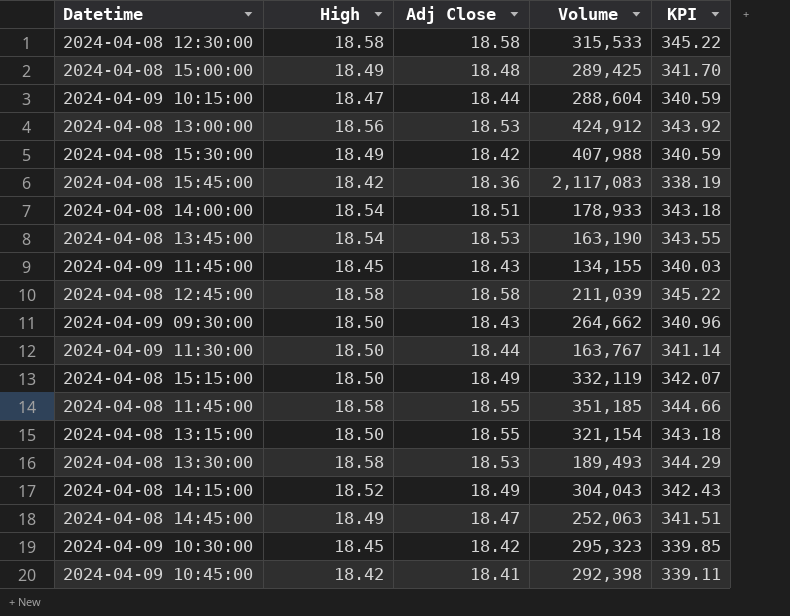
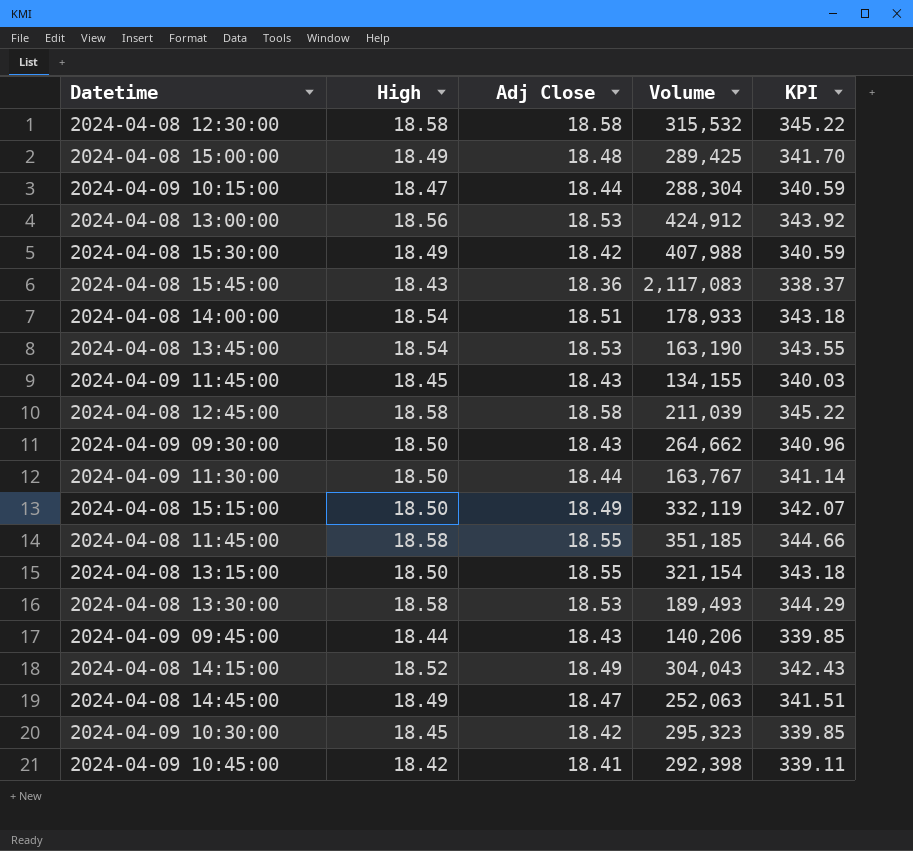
2024-04-08 12:30:00 | Volume: 315,533 -> 315,532
2024-04-09 10:15:00 | Volume: 288,604 -> 288,304
2024-04-08 15:45:00 | High: 18.42 -> 18.43
2024-04-08 15:45:00 | KPI: 338.19 -> 338.37
row 2024-04-09 09:45:00: none -> 18.44 | 18.43 | 140,206 | 339.85

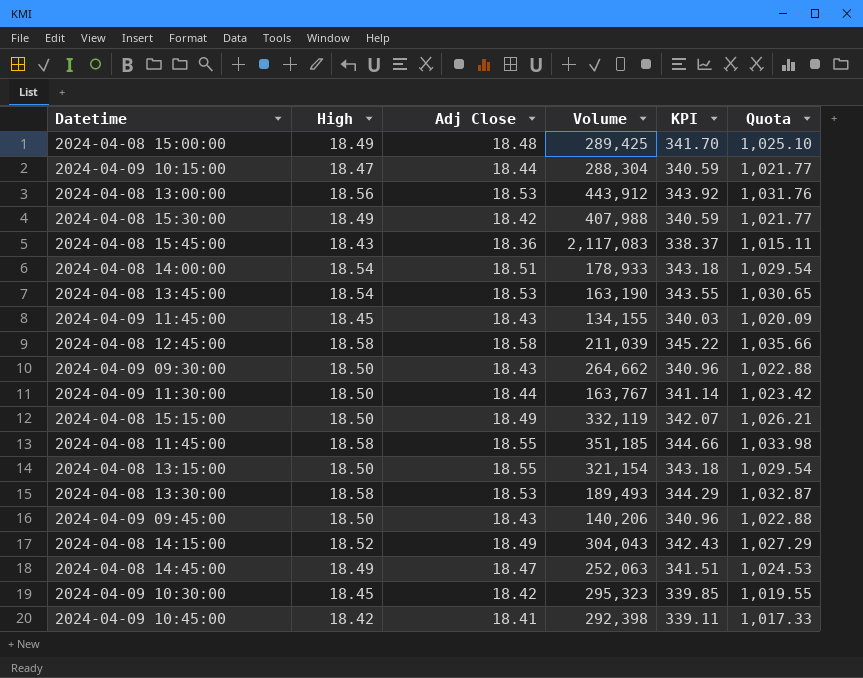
column Quota | formula: none -> [KPI] * 3
row 2024-04-08 12:30:00: 18.58 | 18.58 | 315,532 | 345.22 -> none
2024-04-08 13:00:00 | Volume: 424,912 -> 443,912
2024-04-09 09:45:00 | High: 18.44 -> 18.50
2024-04-09 09:45:00 | KPI: 339.85 -> 340.96

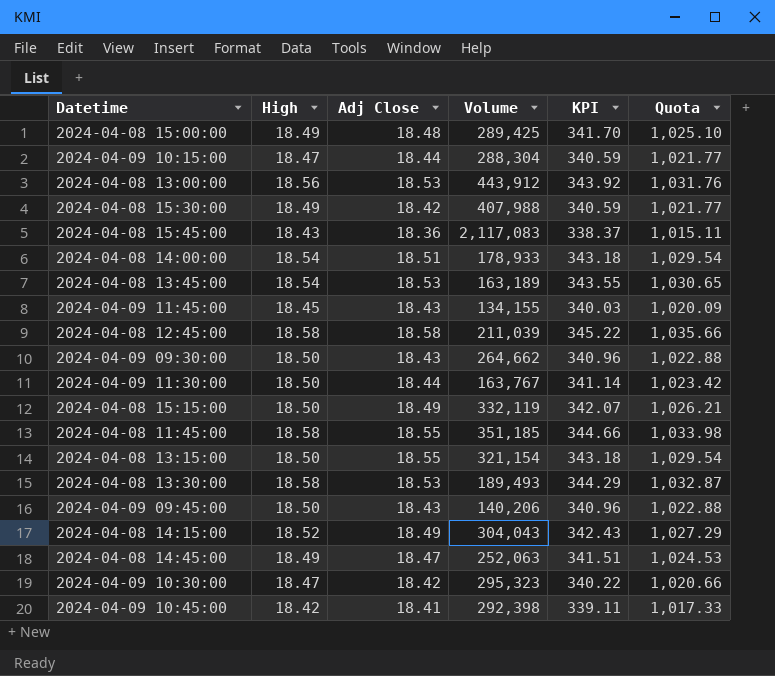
2024-04-08 13:45:00 | Volume: 163,190 -> 163,189
2024-04-09 10:30:00 | High: 18.45 -> 18.47
2024-04-09 10:30:00 | KPI: 339.85 -> 340.22
2024-04-09 10:30:00 | Quota: 1,019.55 -> 1,020.66

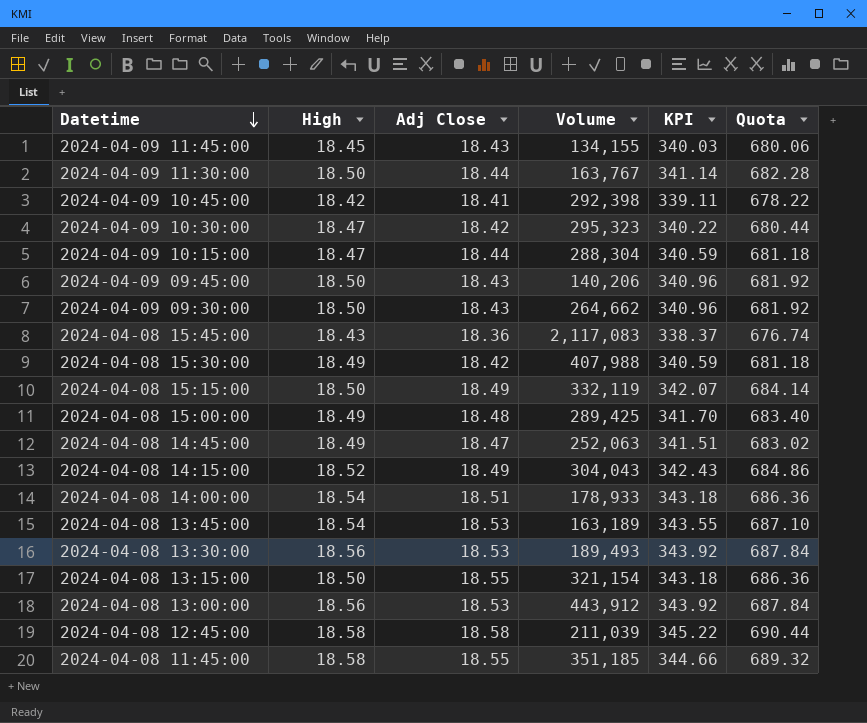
row order: none -> Datetime descending
column Quota | formula: [KPI] * 3 -> [KPI] * 2
2024-04-08 13:30:00 | High: 18.58 -> 18.56
2024-04-08 13:30:00 | KPI: 344.29 -> 343.92

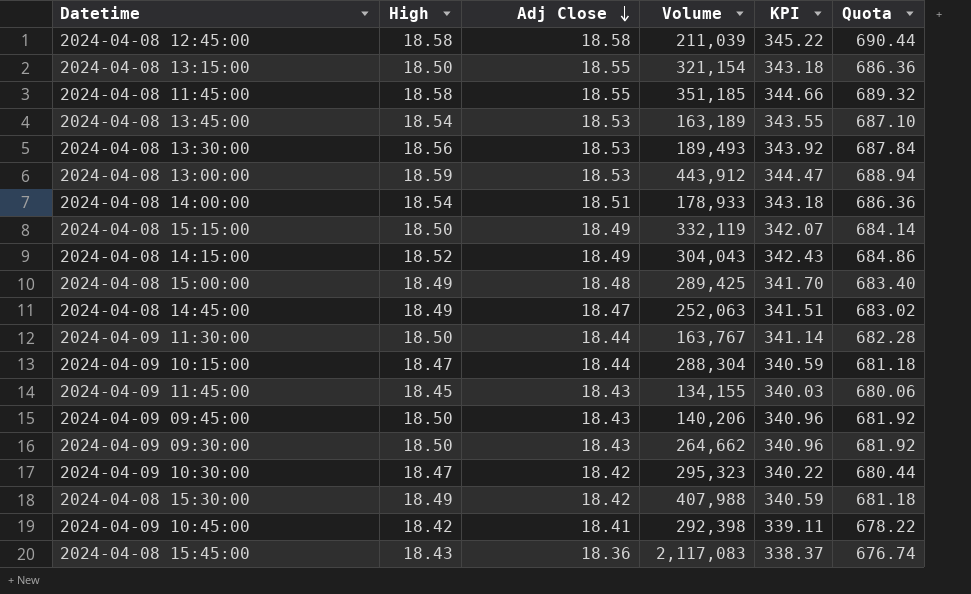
row order: Datetime descending -> Adj Close descending
2024-04-08 13:00:00 | High: 18.56 -> 18.59
2024-04-08 13:00:00 | KPI: 343.92 -> 344.47
2024-04-08 13:00:00 | Quota: 687.84 -> 688.94

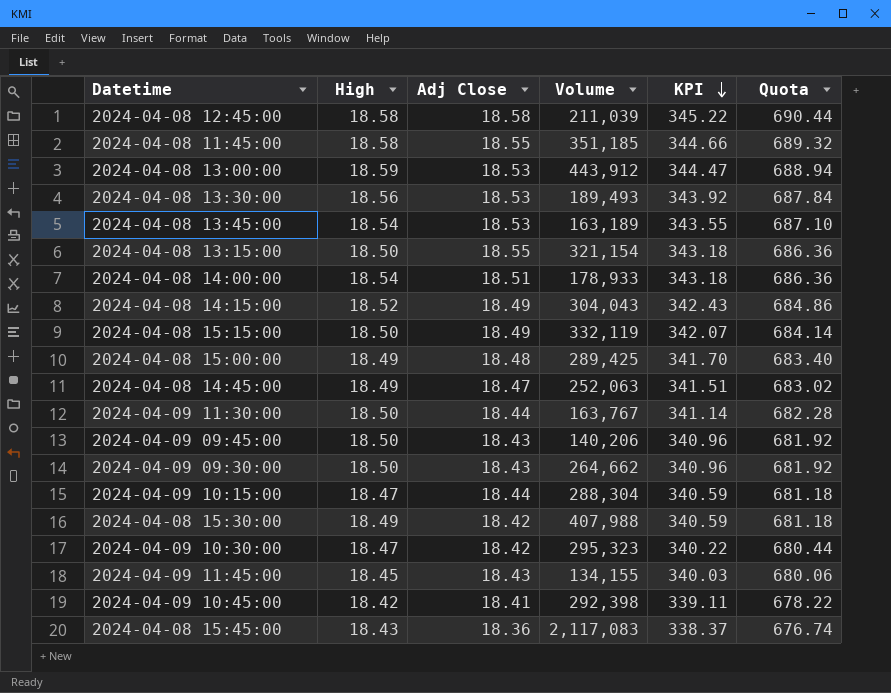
row order: Adj Close descending -> KPI descending

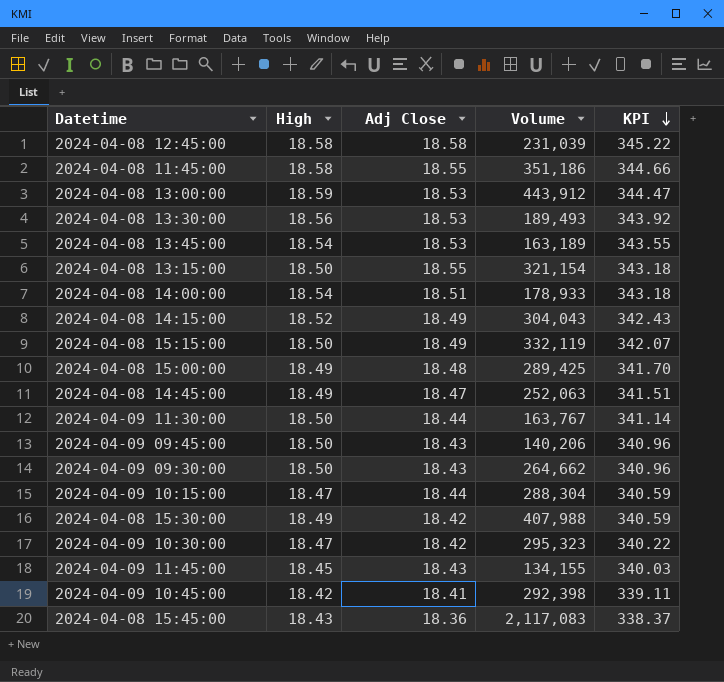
column Quota | formula: [KPI] * 2 -> none
2024-04-08 12:45:00 | Volume: 211,039 -> 231,039
2024-04-08 11:45:00 | Volume: 351,185 -> 351,186

